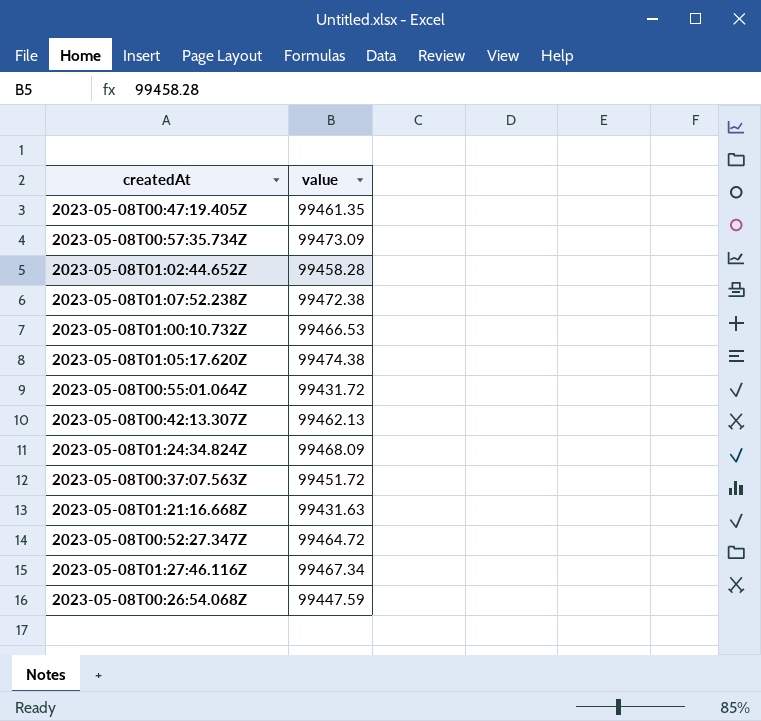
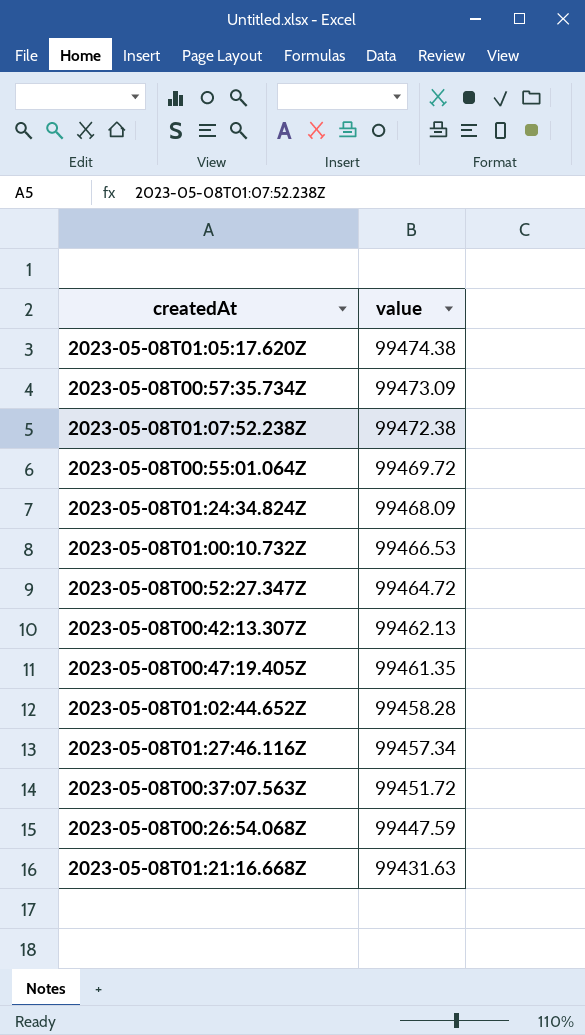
row order: none -> value descending
2023-05-08T00:55:01.064Z | value: 99431.72 -> 99469.72
2023-05-08T01:27:46.116Z | value: 99467.34 -> 99457.34

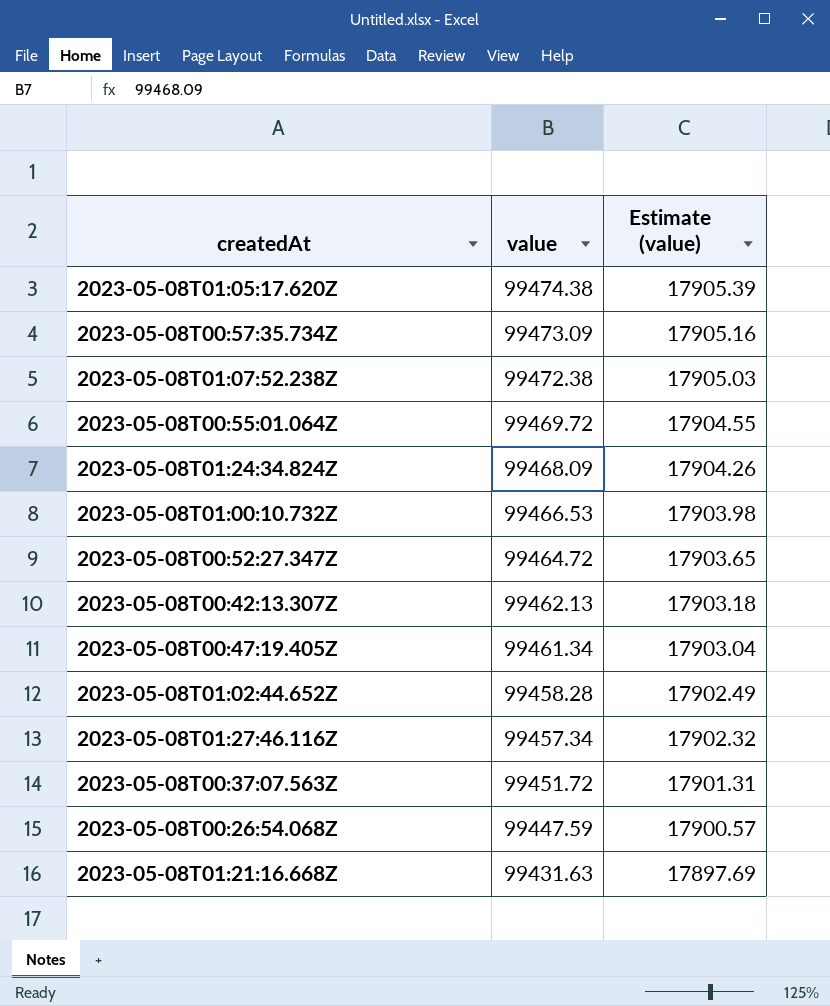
column Estimate (value) | formula: none -> [value] * 0.18
2023-05-08T00:47:19.405Z | value: 99461.35 -> 99461.34

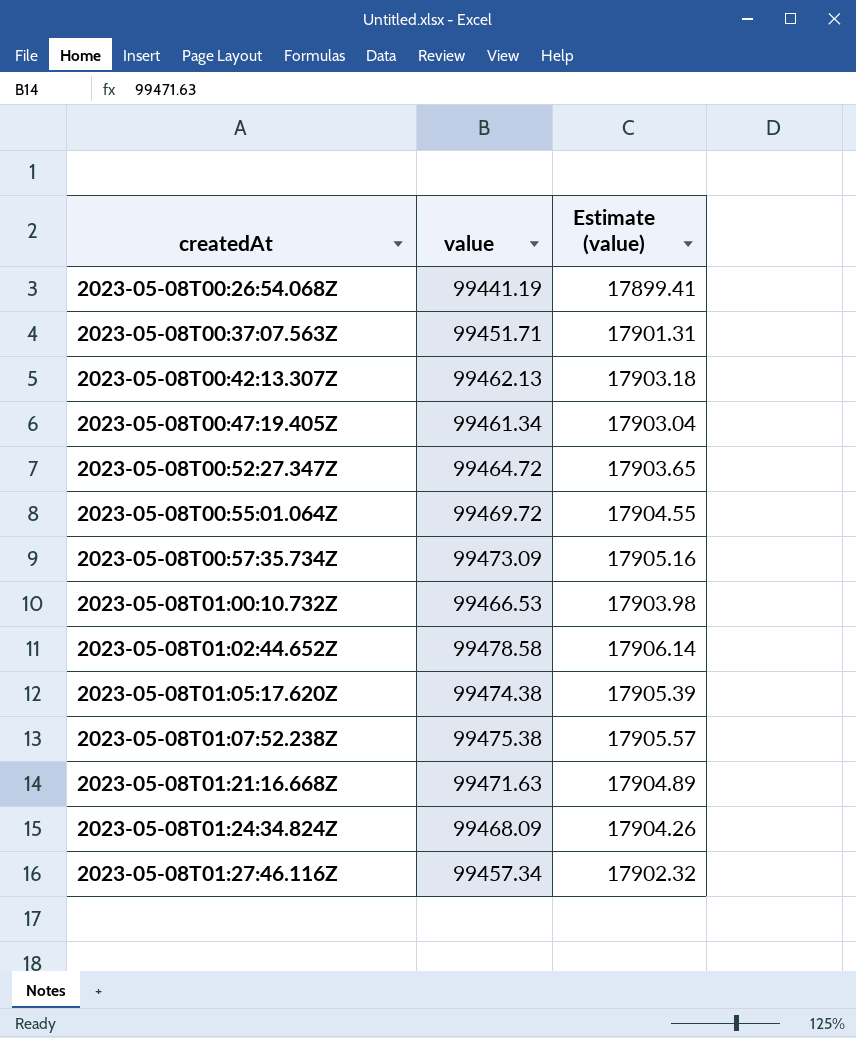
row order: value descending -> createdAt ascending
2023-05-08T00:26:54.068Z | value: 99447.59 -> 99441.19
2023-05-08T00:26:54.068Z | Estimate (value): 17900.57 -> 17899.41
2023-05-08T00:37:07.563Z | value: 99451.72 -> 99451.71
2023-05-08T01:02:44.652Z | value: 99458.28 -> 99478.58
2023-05-08T01:02:44.652Z | Estimate (value): 17902.49 -> 17906.14
2023-05-08T01:07:52.238Z | value: 99472.38 -> 99475.38
2023-05-08T01:07:52.238Z | Estimate (value): 17905.03 -> 17905.57
2023-05-08T01:21:16.668Z | value: 99431.63 -> 99471.63
2023-05-08T01:21:16.668Z | Estimate (value): 17897.69 -> 17904.89

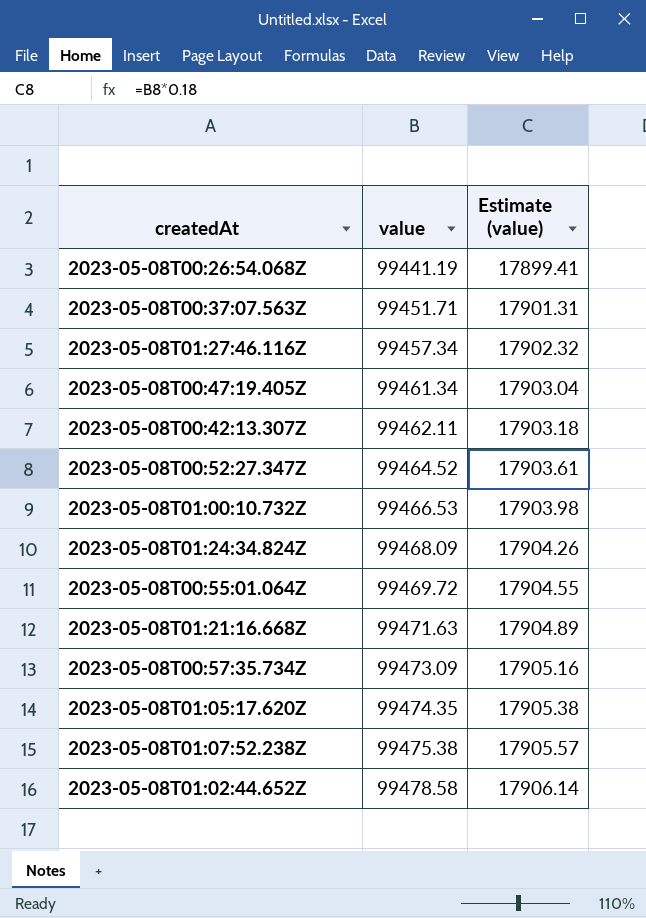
row order: createdAt ascending -> value ascending
2023-05-08T00:42:13.307Z | value: 99462.13 -> 99462.11
2023-05-08T00:52:27.347Z | value: 99464.72 -> 99464.52
2023-05-08T00:52:27.347Z | Estimate (value): 17903.65 -> 17903.61
2023-05-08T01:05:17.620Z | value: 99474.38 -> 99474.35
2023-05-08T01:05:17.620Z | Estimate (value): 17905.39 -> 17905.38

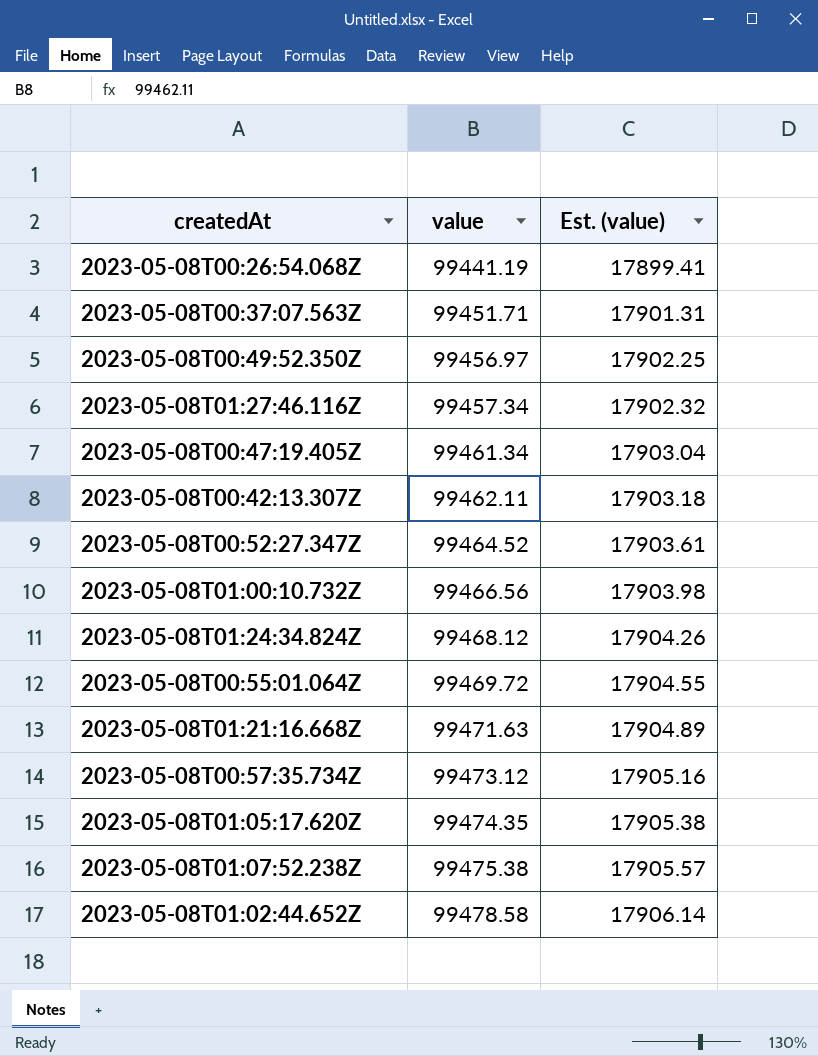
column name: Estimate (value) -> Est. (value)
row 2023-05-08T00:49:52.350Z: none -> 99456.97 | 17902.25
2023-05-08T01:00:10.732Z | value: 99466.53 -> 99466.56
2023-05-08T01:24:34.824Z | value: 99468.09 -> 99468.12
2023-05-08T00:57:35.734Z | value: 99473.09 -> 99473.12

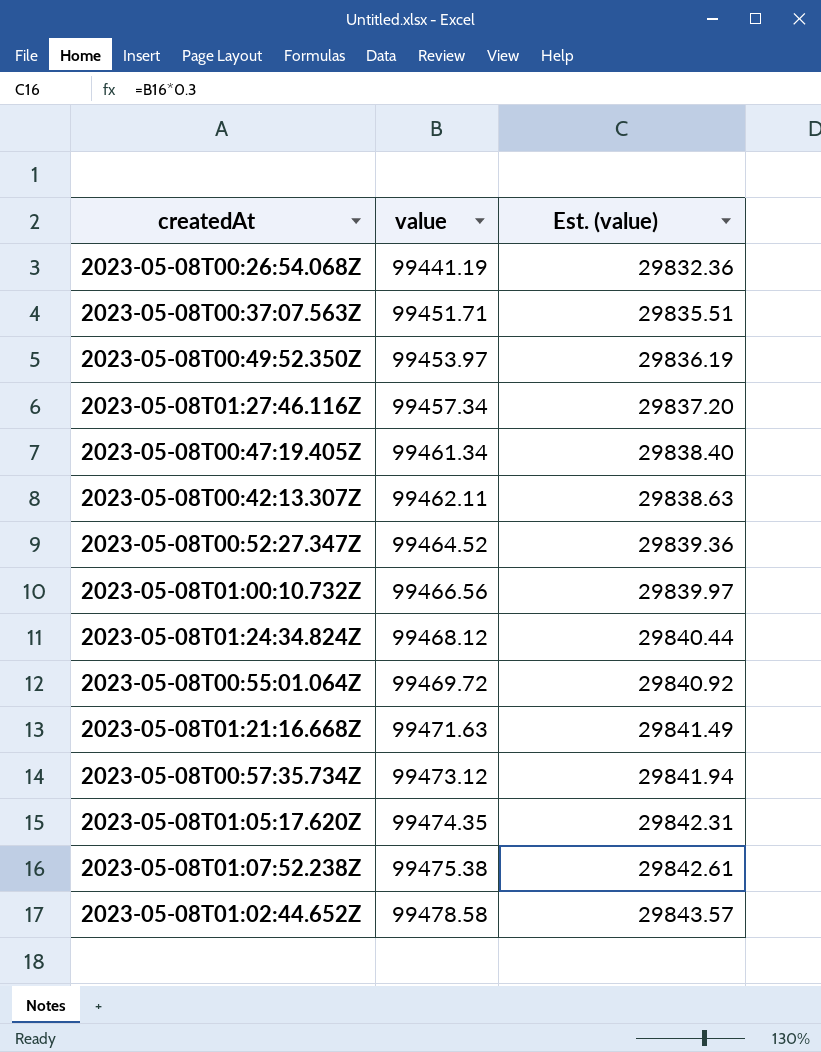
column Est. (value) | formula: [value] * 0.18 -> [value] * 0.3
2023-05-08T00:49:52.350Z | value: 99456.97 -> 99453.97

